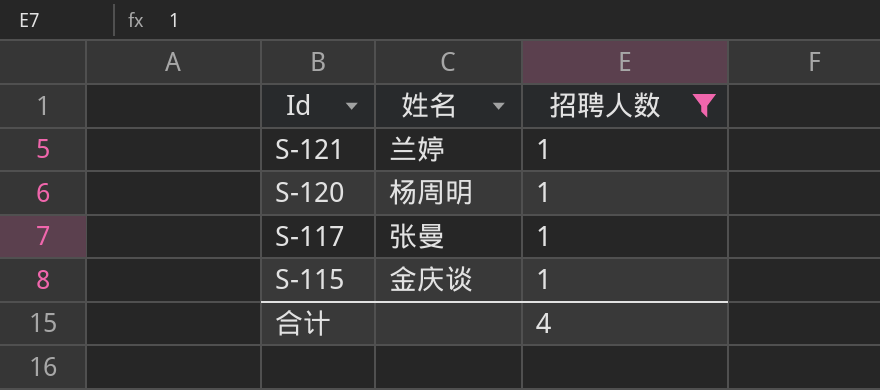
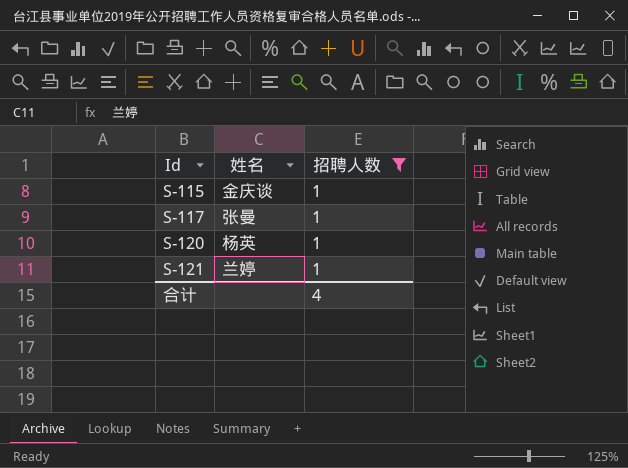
row order: Id descending -> Id ascending
S-120 | 姓名: 杨周明 -> 杨英

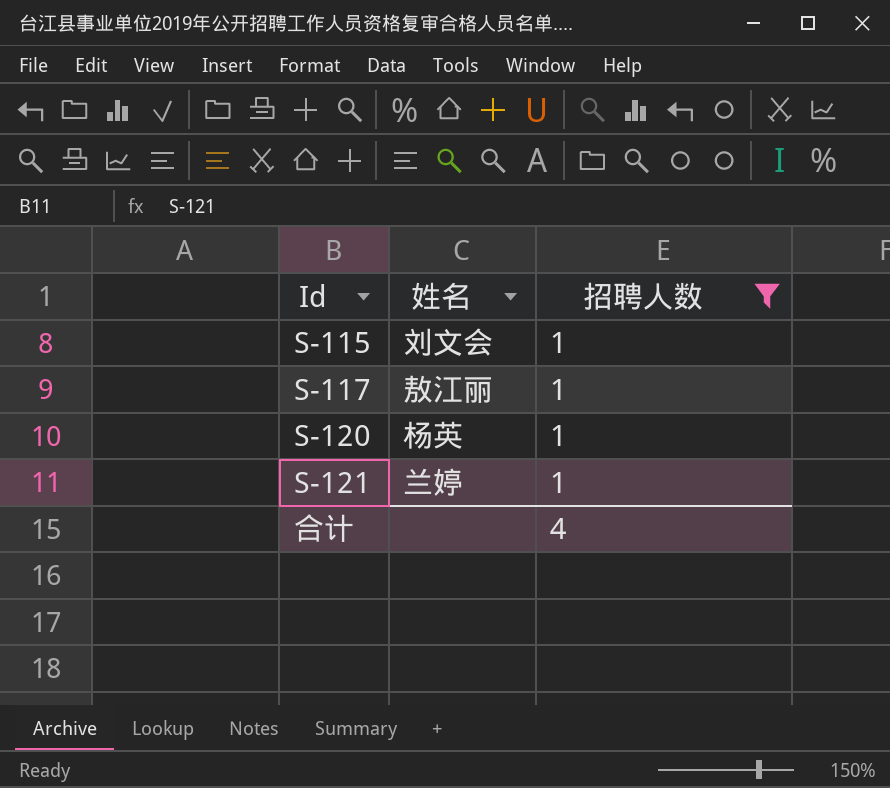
S-115 | 姓名: 金庆谈 -> 刘文会
S-117 | 姓名: 张曼 -> 敖江丽

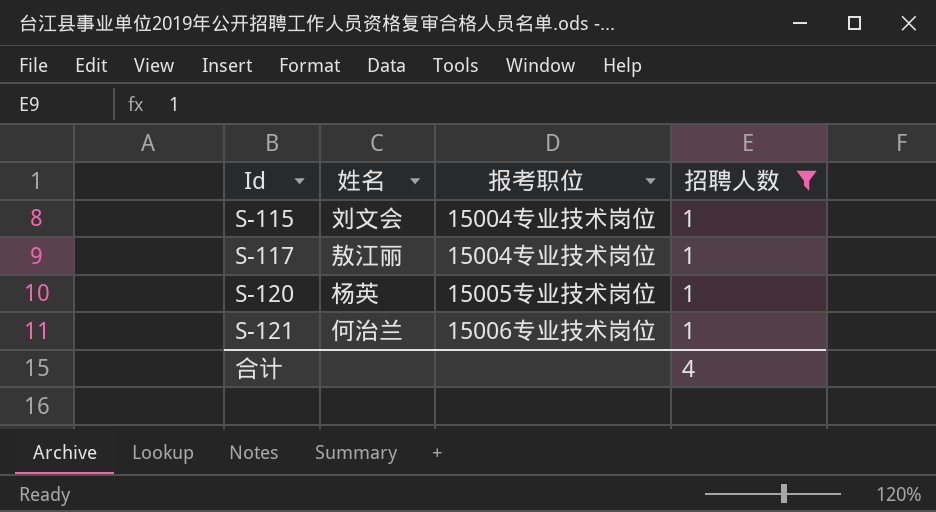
column 报考职位 | position: none -> 3
S-121 | 姓名: 兰婷 -> 何治兰

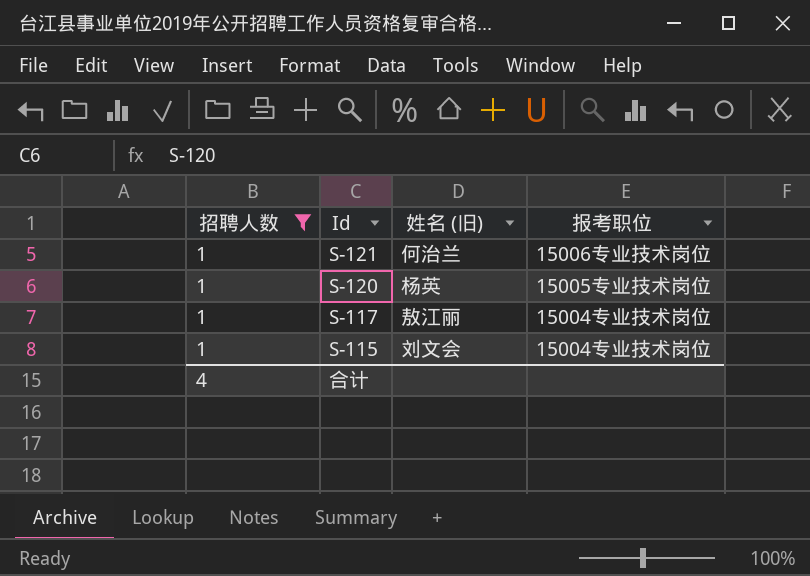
row order: Id ascending -> Id descending
column 招聘人数 | position: 4 -> 1
column name: 姓名 -> 姓名 (旧)

